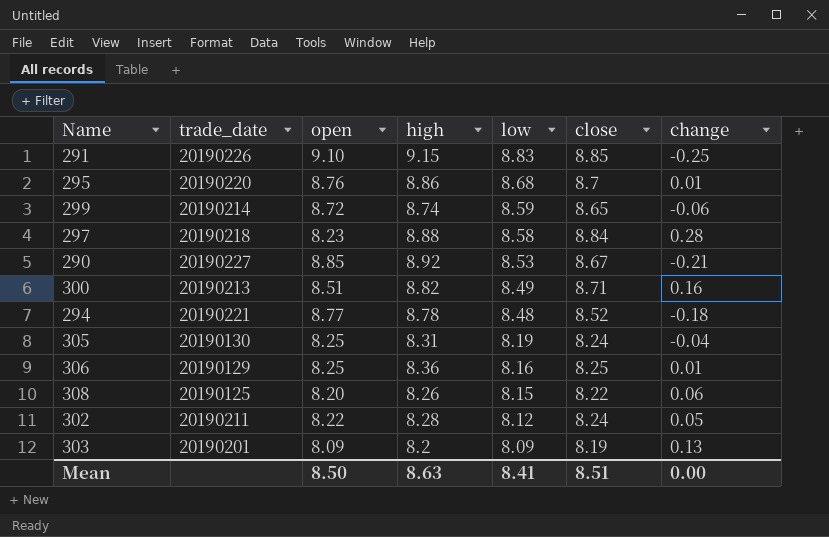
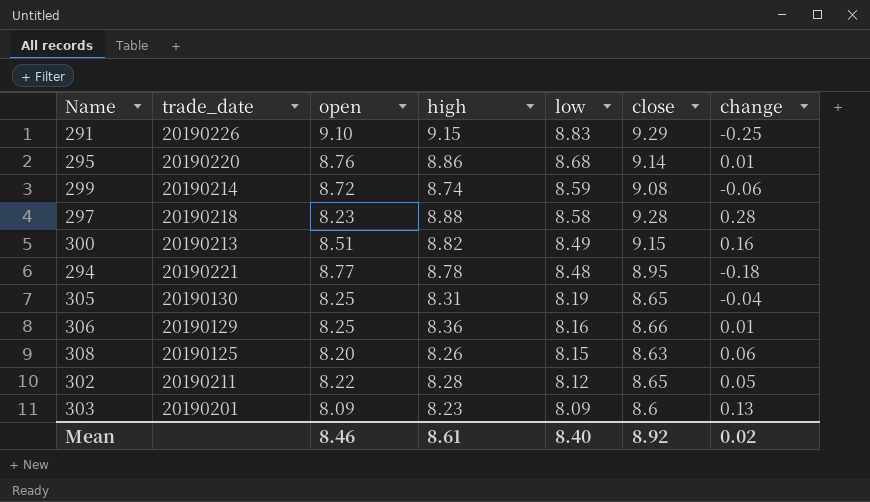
row 290: 20190227 | 8.85 | 8.92 | 8.53 | 8.67 | -0.21 -> none
291 | close: 8.85 -> 9.29
295 | close: 8.7 -> 9.14
299 | close: 8.65 -> 9.08
297 | close: 8.84 -> 9.28
300 | close: 8.71 -> 9.15
294 | close: 8.52 -> 8.95
305 | close: 8.24 -> 8.65
306 | close: 8.25 -> 8.66
308 | close: 8.22 -> 8.63
302 | close: 8.24 -> 8.65
303 | high: 8.2 -> 8.23
303 | close: 8.19 -> 8.6
Mean | open: 8.50 -> 8.46
Mean | high: 8.63 -> 8.61
Mean | low: 8.41 -> 8.40
Mean | close: 8.51 -> 8.92
Mean | change: 0.00 -> 0.02

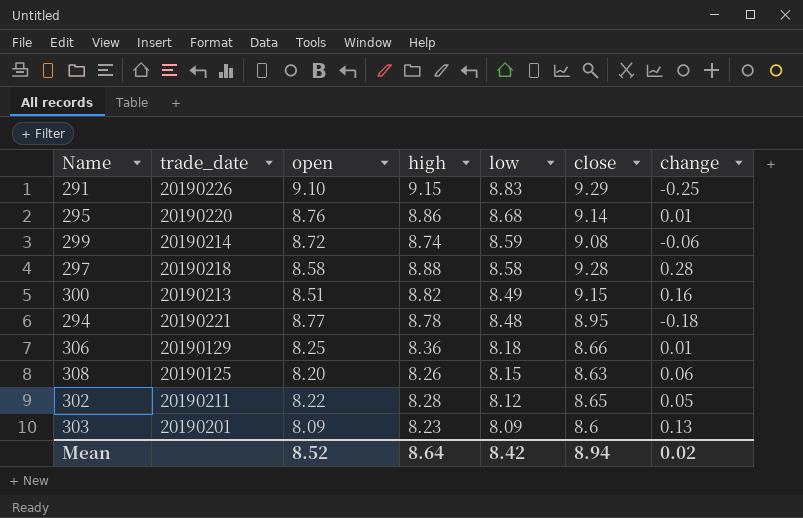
row 305: 20190130 | 8.25 | 8.31 | 8.19 | 8.65 | -0.04 -> none
297 | open: 8.23 -> 8.58
306 | low: 8.16 -> 8.18
Mean | open: 8.46 -> 8.52
Mean | high: 8.61 -> 8.64
Mean | low: 8.40 -> 8.42
Mean | close: 8.92 -> 8.94

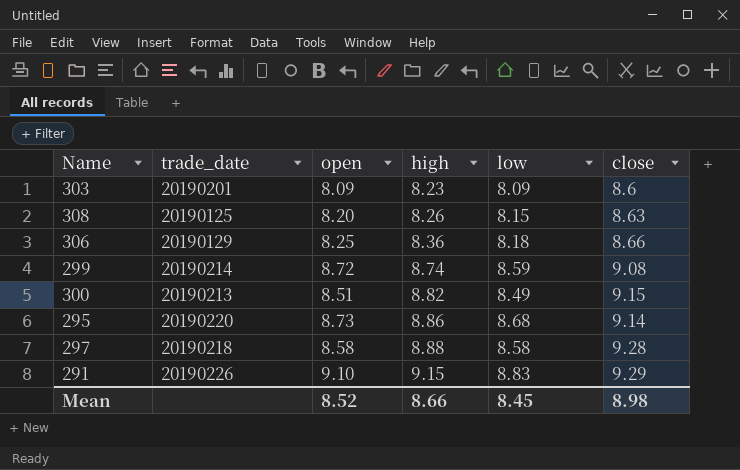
row order: low descending -> high ascending
column change | position: 7 -> none
row 294: 20190221 | 8.77 | 8.78 | 8.48 | 8.95 | -0.18 -> none
row 302: 20190211 | 8.22 | 8.28 | 8.12 | 8.65 | 0.05 -> none
295 | open: 8.76 -> 8.73
Mean | high: 8.64 -> 8.66
Mean | low: 8.42 -> 8.45
Mean | close: 8.94 -> 8.98

